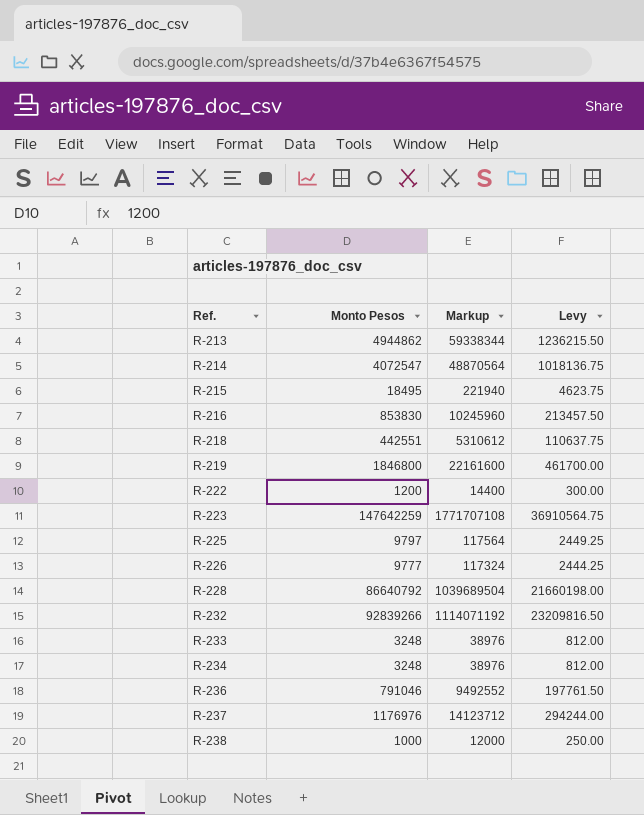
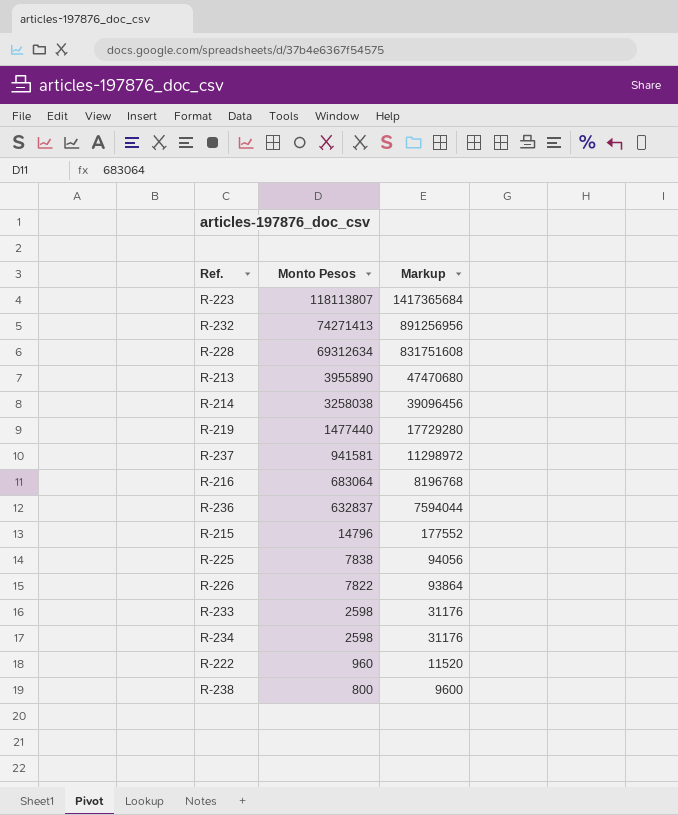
row order: Ref. ascending -> Monto Pesos descending
column Levy | formula: [Monto Pesos] * 0.25 -> none
row R-218: 442551 | 5310612 | 110637.75 -> none
R-223 | Monto Pesos: 147642259 -> 118113807
R-223 | Markup: 1771707108 -> 1417365684
R-232 | Monto Pesos: 92839266 -> 74271413
R-232 | Markup: 1114071192 -> 891256956
R-228 | Monto Pesos: 86640792 -> 69312634
R-228 | Markup: 1039689504 -> 831751608
R-213 | Monto Pesos: 4944862 -> 3955890
R-213 | Markup: 59338344 -> 47470680
R-214 | Monto Pesos: 4072547 -> 3258038
R-214 | Markup: 48870564 -> 39096456
R-219 | Monto Pesos: 1846800 -> 1477440
R-219 | Markup: 22161600 -> 17729280
R-237 | Monto Pesos: 1176976 -> 941581
R-237 | Markup: 14123712 -> 11298972
R-216 | Monto Pesos: 853830 -> 683064
R-216 | Markup: 10245960 -> 8196768
R-236 | Monto Pesos: 791046 -> 632837
R-236 | Markup: 9492552 -> 7594044
R-215 | Monto Pesos: 18495 -> 14796
R-215 | Markup: 221940 -> 177552
R-225 | Monto Pesos: 9797 -> 7838
R-225 | Markup: 117564 -> 94056
R-226 | Monto Pesos: 9777 -> 7822
R-226 | Markup: 117324 -> 93864
R-233 | Monto Pesos: 3248 -> 2598
R-233 | Markup: 38976 -> 31176
R-234 | Monto Pesos: 3248 -> 2598
R-234 | Markup: 38976 -> 31176
R-222 | Monto Pesos: 1200 -> 960
R-222 | Markup: 14400 -> 11520
R-238 | Monto Pesos: 1000 -> 800
R-238 | Markup: 12000 -> 9600

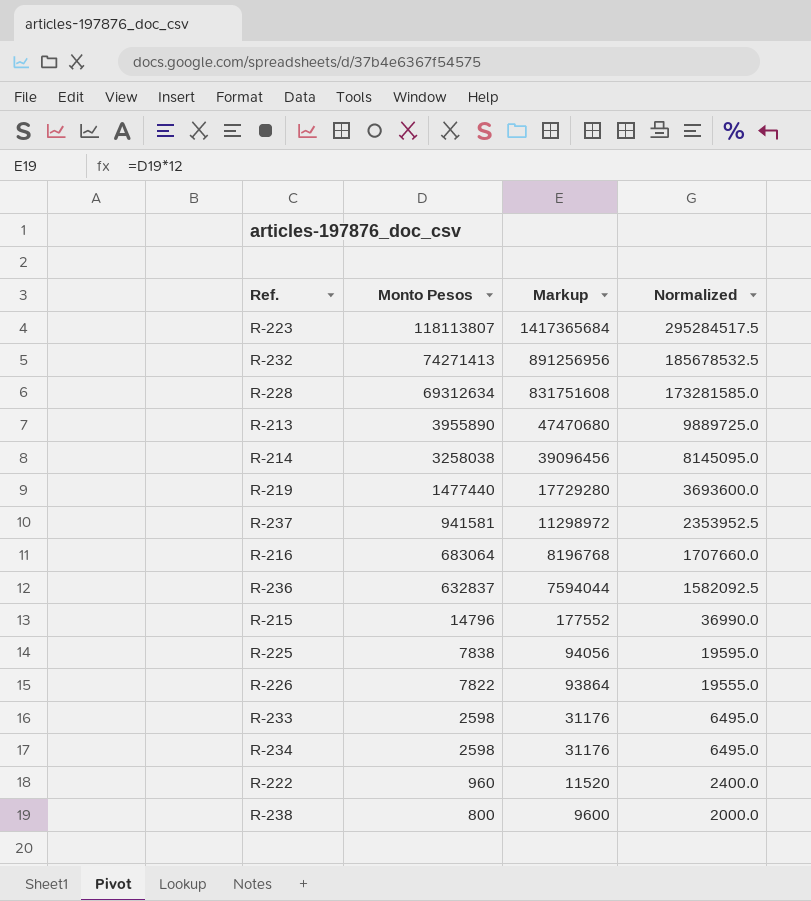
column Normalized | formula: none -> [Monto Pesos] * 2.5

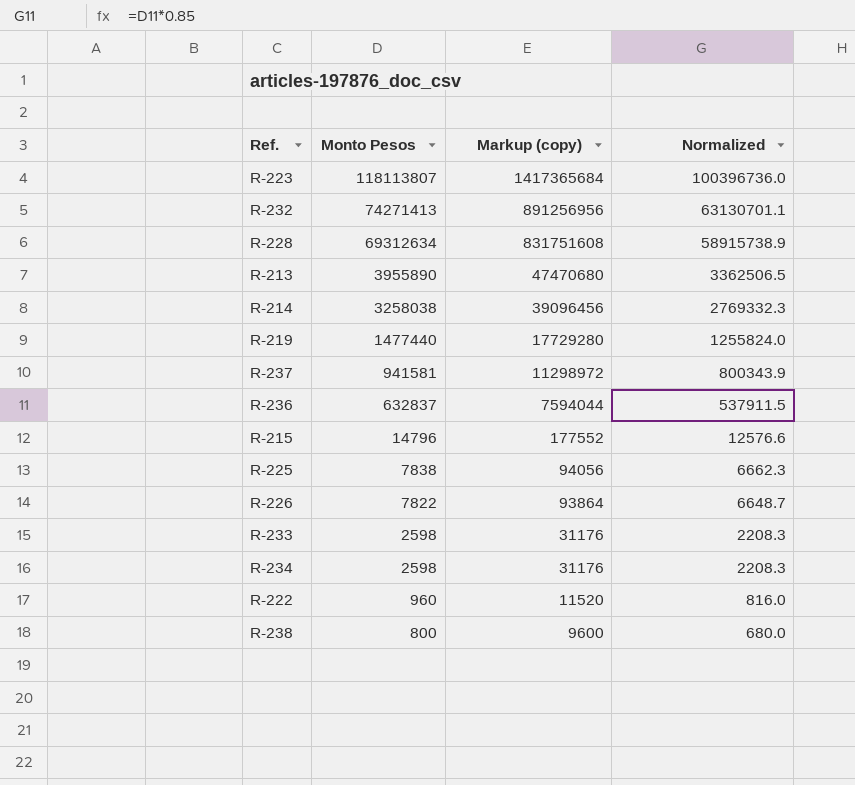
column name: Markup -> Markup (copy)
column Normalized | formula: [Monto Pesos] * 2.5 -> [Monto Pesos] * 0.85
row R-216: 683064 | 8196768 | 1707660.0 -> none

